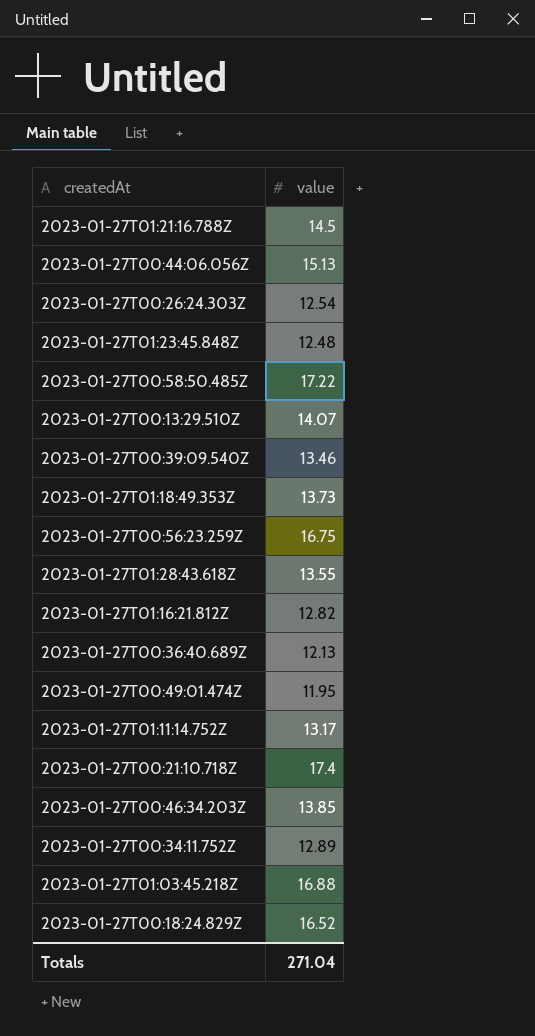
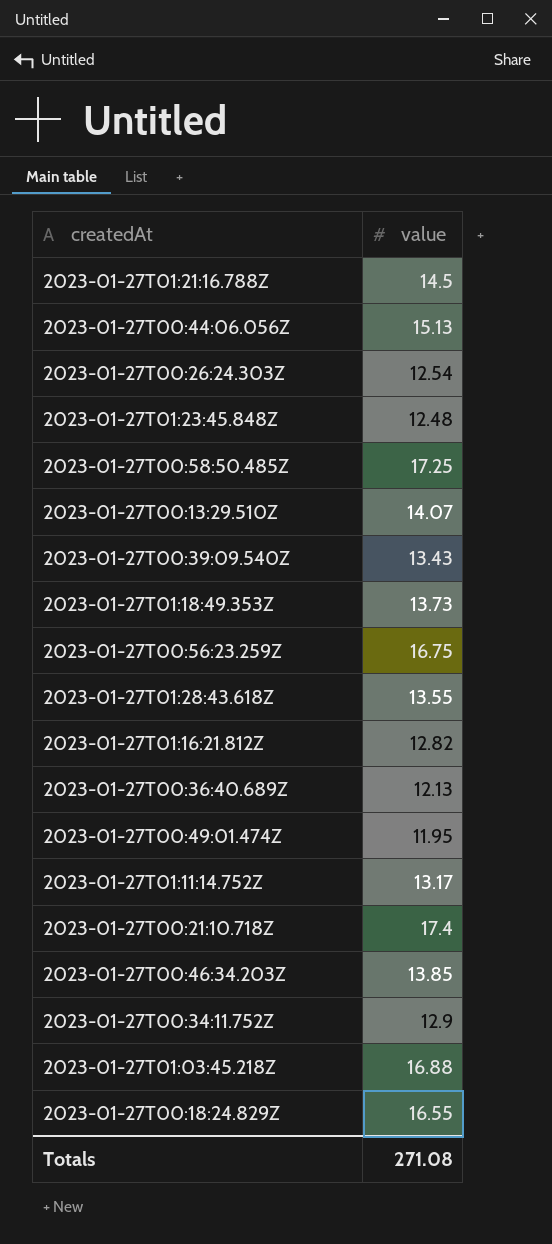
2023-01-27T00:58:50.485Z | value: 17.22 -> 17.25
2023-01-27T00:39:09.540Z | value: 13.46 -> 13.43
2023-01-27T00:34:11.752Z | value: 12.89 -> 12.9
2023-01-27T00:18:24.829Z | value: 16.52 -> 16.55
Totals | value: 271.04 -> 271.08

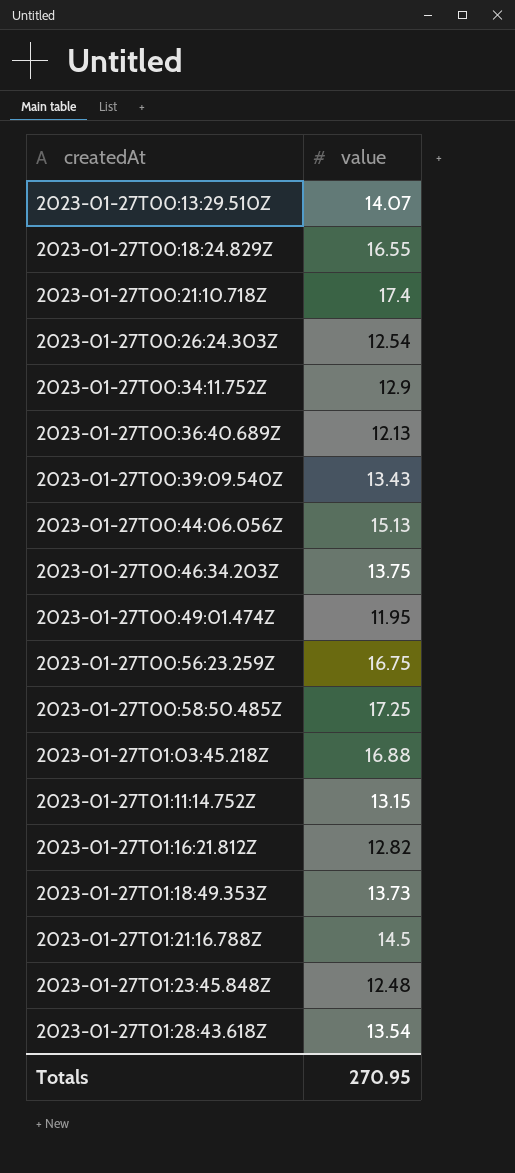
row order: none -> createdAt ascending
2023-01-27T00:46:34.203Z | value: 13.85 -> 13.75
2023-01-27T01:11:14.752Z | value: 13.17 -> 13.15
2023-01-27T01:28:43.618Z | value: 13.55 -> 13.54
Totals | value: 271.08 -> 270.95

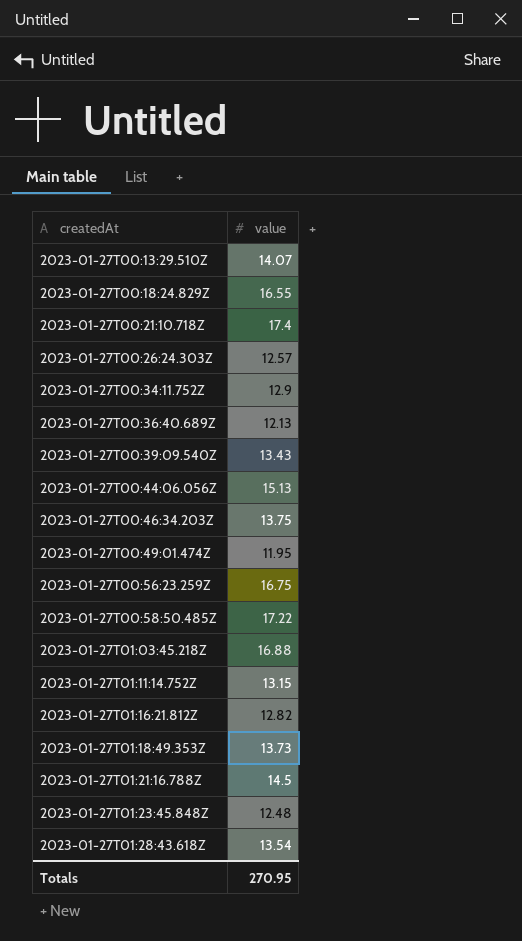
2023-01-27T00:26:24.303Z | value: 12.54 -> 12.57
2023-01-27T00:58:50.485Z | value: 17.25 -> 17.22

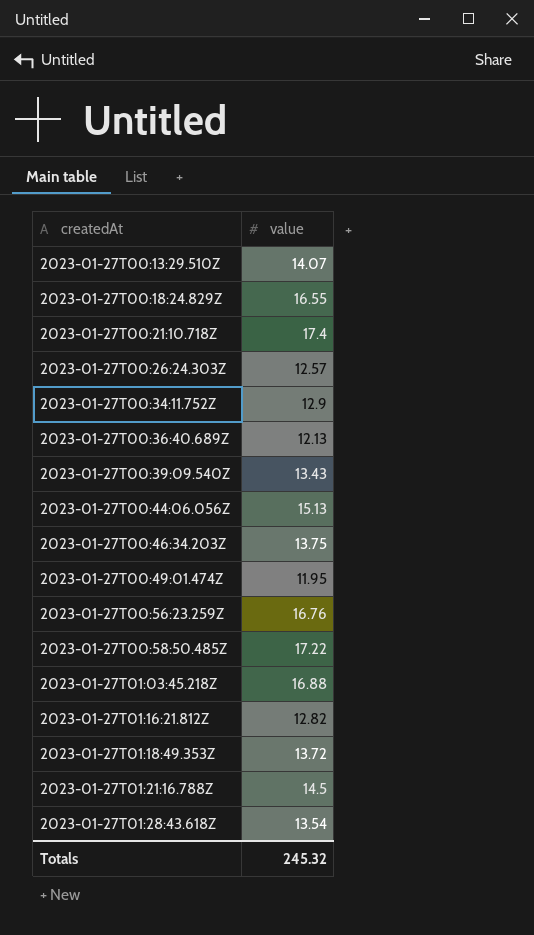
row 2023-01-27T01:11:14.752Z: 13.15 -> none
row 2023-01-27T01:23:45.848Z: 12.48 -> none
2023-01-27T00:56:23.259Z | value: 16.75 -> 16.76
2023-01-27T01:18:49.353Z | value: 13.73 -> 13.72
Totals | value: 270.95 -> 245.32

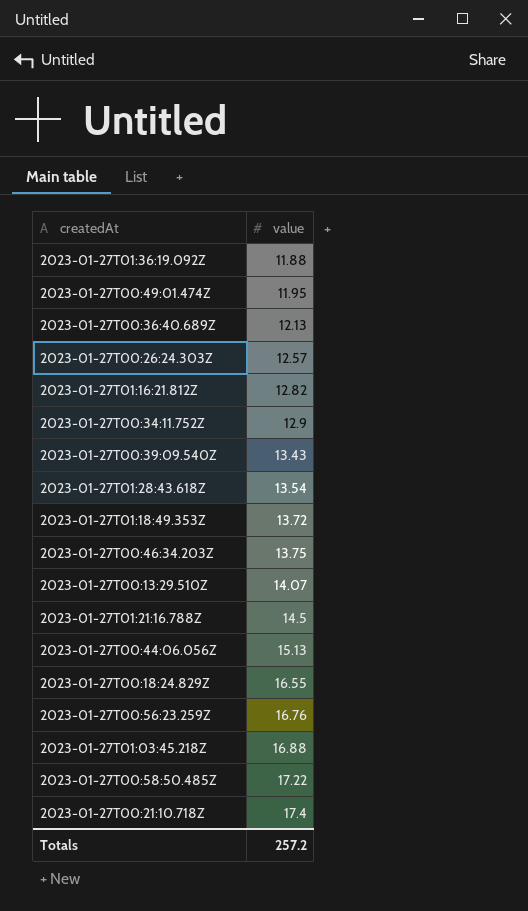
row order: createdAt ascending -> value ascending
row 2023-01-27T01:36:19.092Z: none -> 11.88
Totals | value: 245.32 -> 257.2

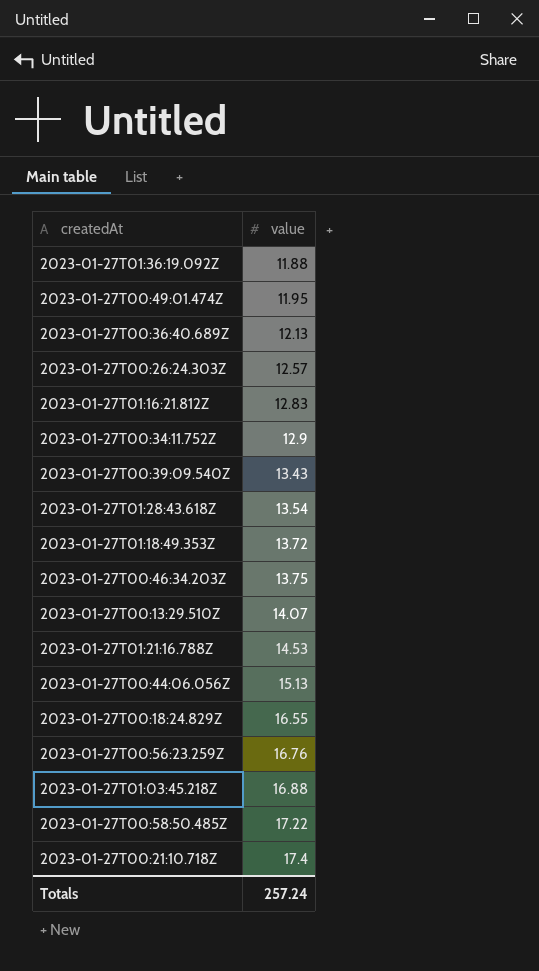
2023-01-27T01:16:21.812Z | value: 12.82 -> 12.83
2023-01-27T01:21:16.788Z | value: 14.5 -> 14.53
Totals | value: 257.2 -> 257.24

